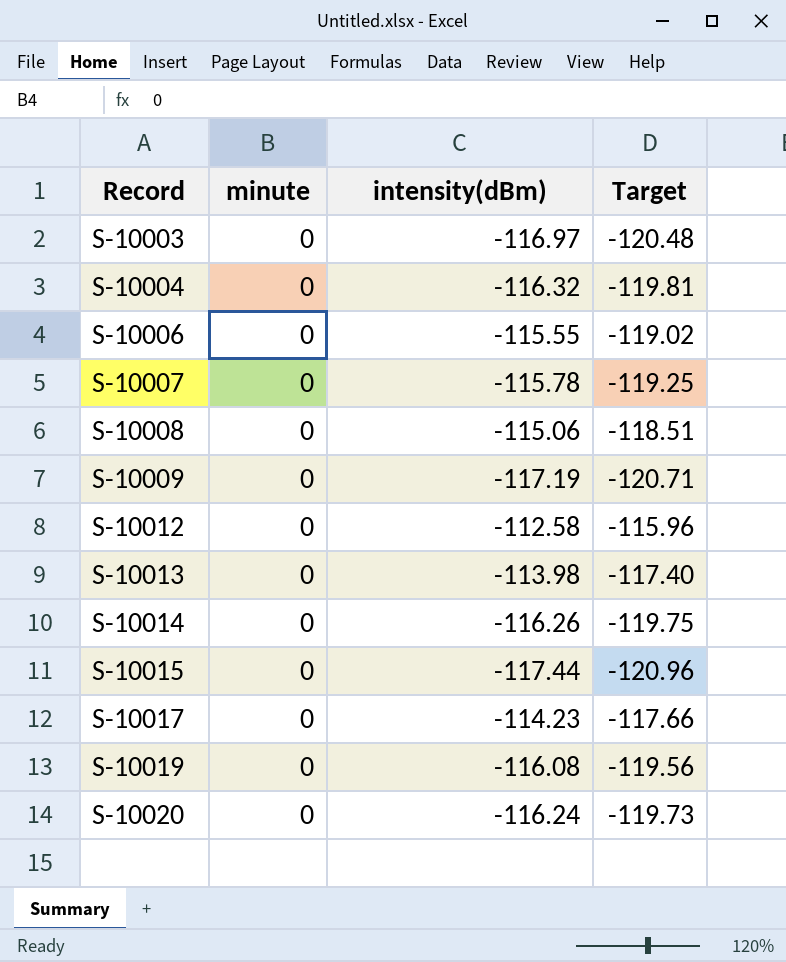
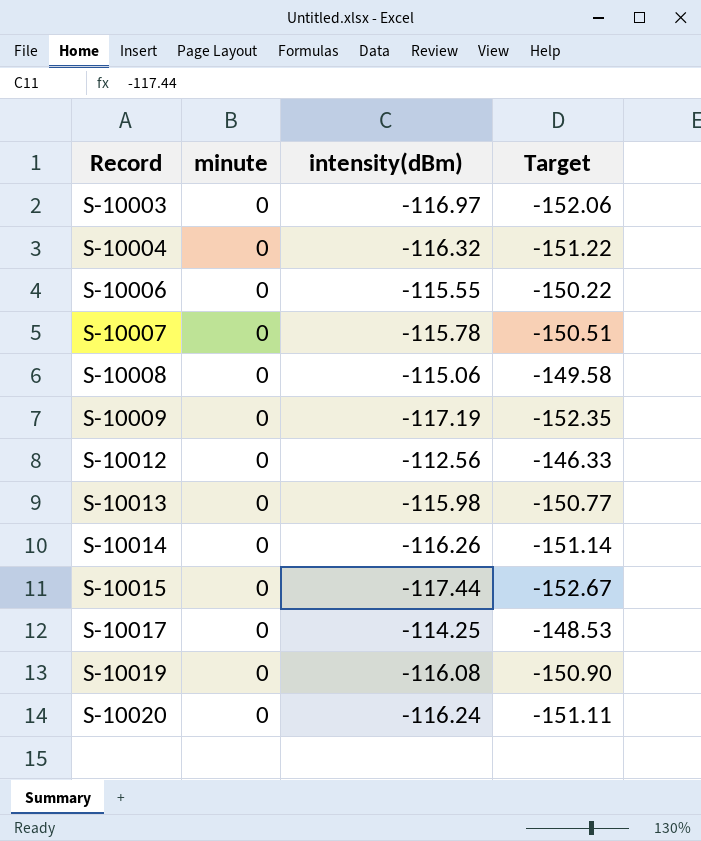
column Target | formula: [intensity(dBm)] * 1.03 -> [intensity(dBm)] * 1.3
S-10012 | intensity(dBm): -112.58 -> -112.56
S-10013 | intensity(dBm): -113.98 -> -115.98
S-10017 | intensity(dBm): -114.23 -> -114.25

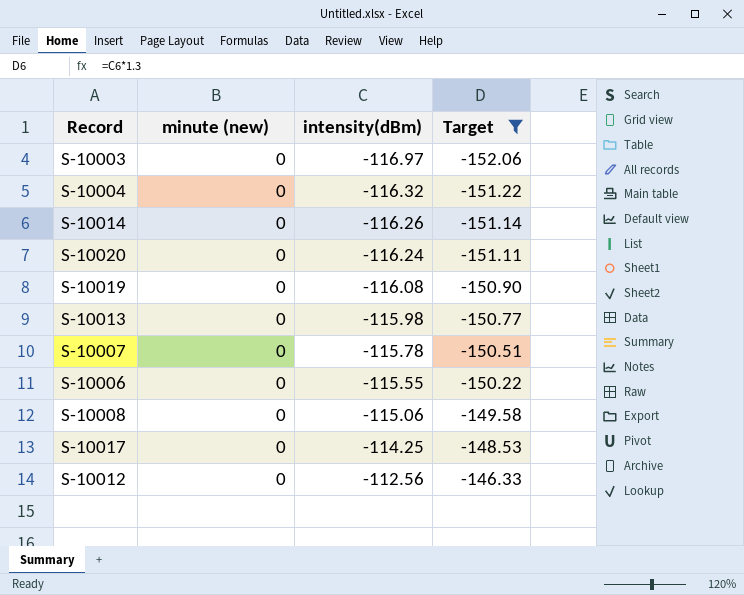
filter: none -> Target >= -152.06
row order: Record ascending -> intensity(dBm) ascending
column name: minute -> minute (new)

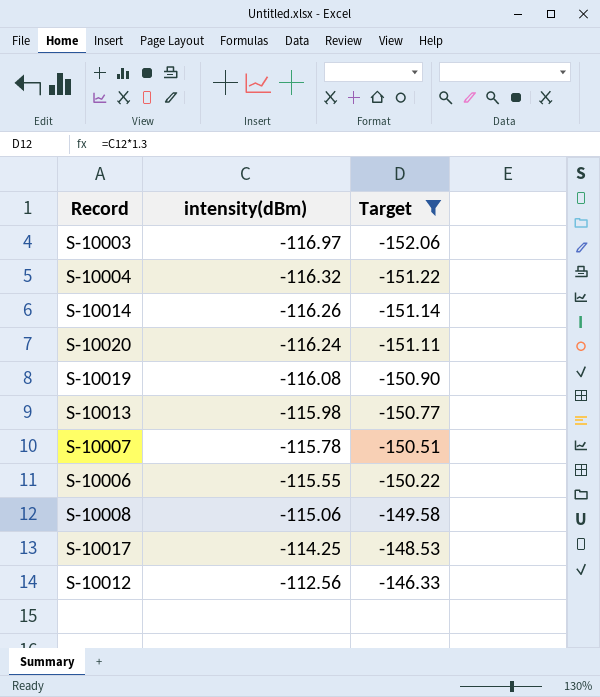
column minute (new) | position: 2 -> none

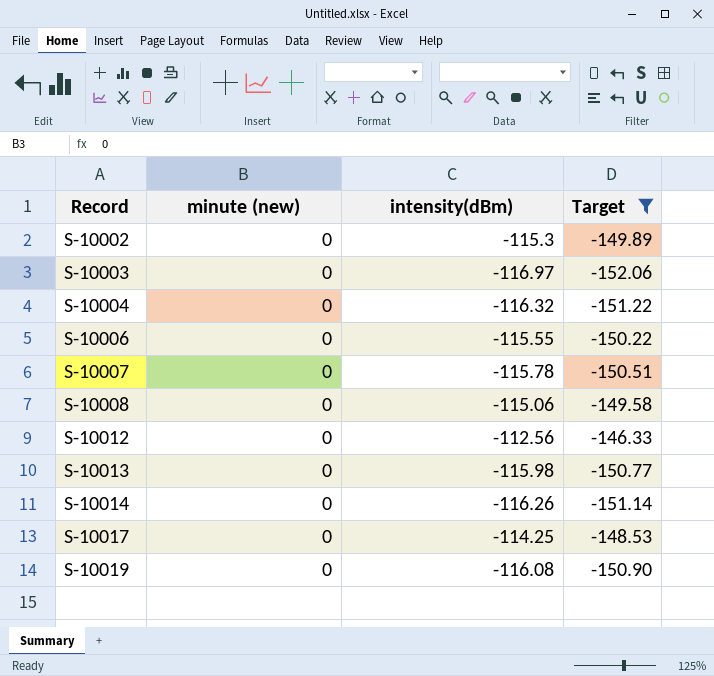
row order: intensity(dBm) ascending -> Record ascending
column minute (new) | position: none -> 2
row S-10020: -116.24 | -151.11 -> none
row S-10002: none -> 0 | -115.3 | -149.89

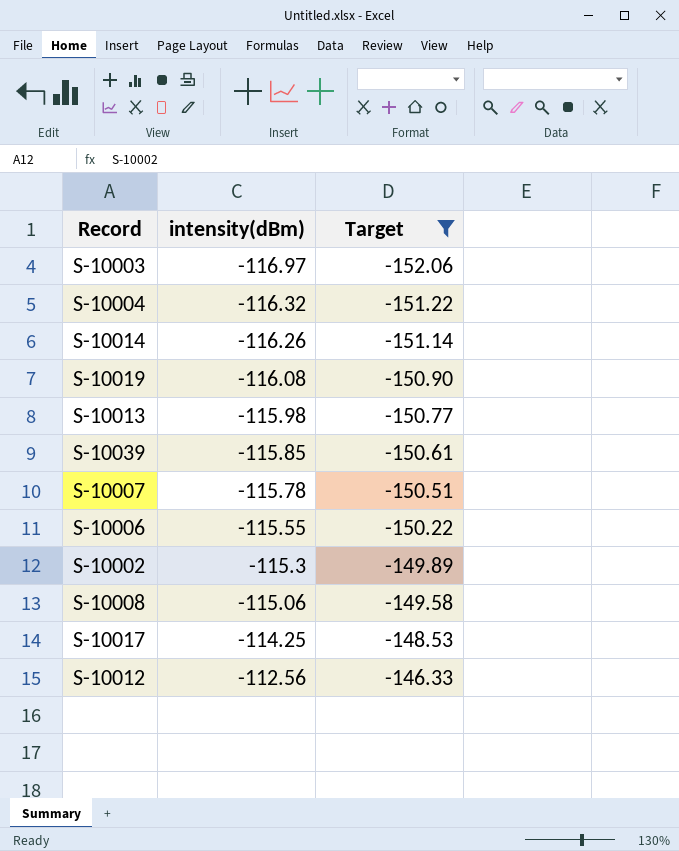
row order: Record ascending -> intensity(dBm) ascending
column minute (new) | position: 2 -> none
row S-10039: none -> -115.85 | -150.61

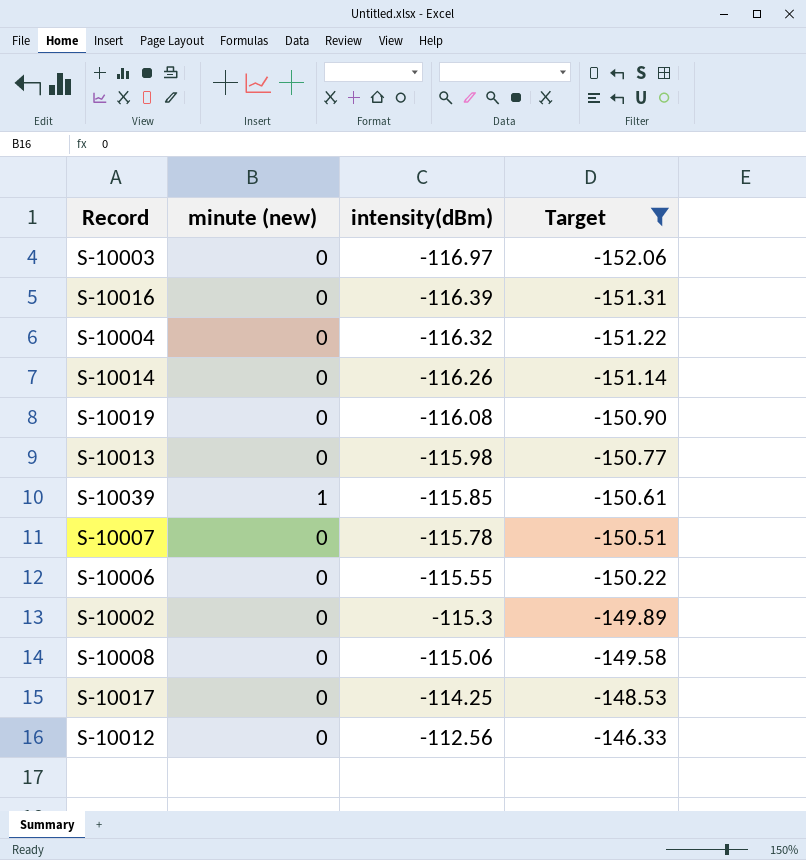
column minute (new) | position: none -> 2
row S-10016: none -> 0 | -116.39 | -151.31

